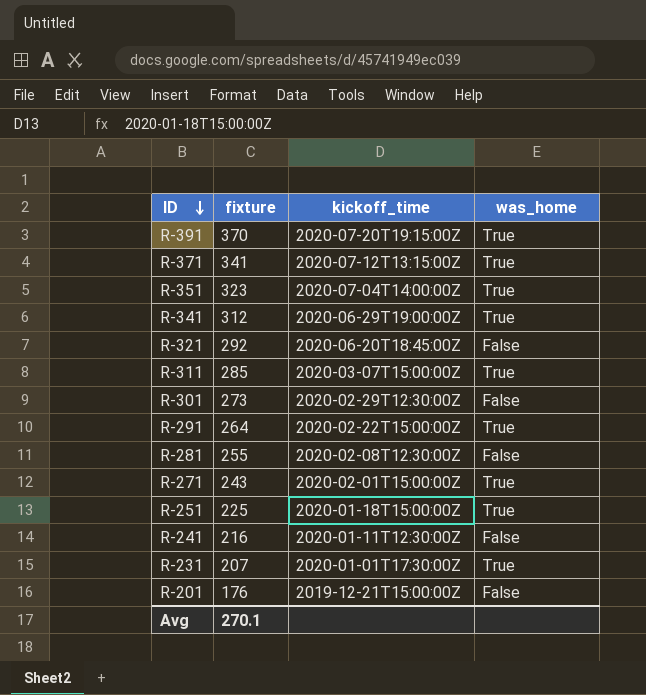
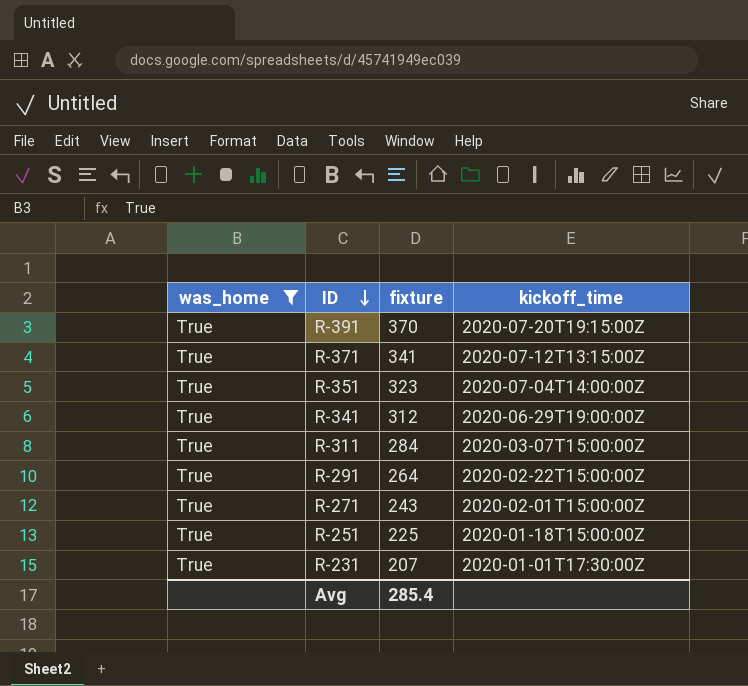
filter: none -> was_home = True
column was_home | position: 4 -> 1
R-311 | fixture: 285 -> 284
Avg | fixture: 270.1 -> 285.4

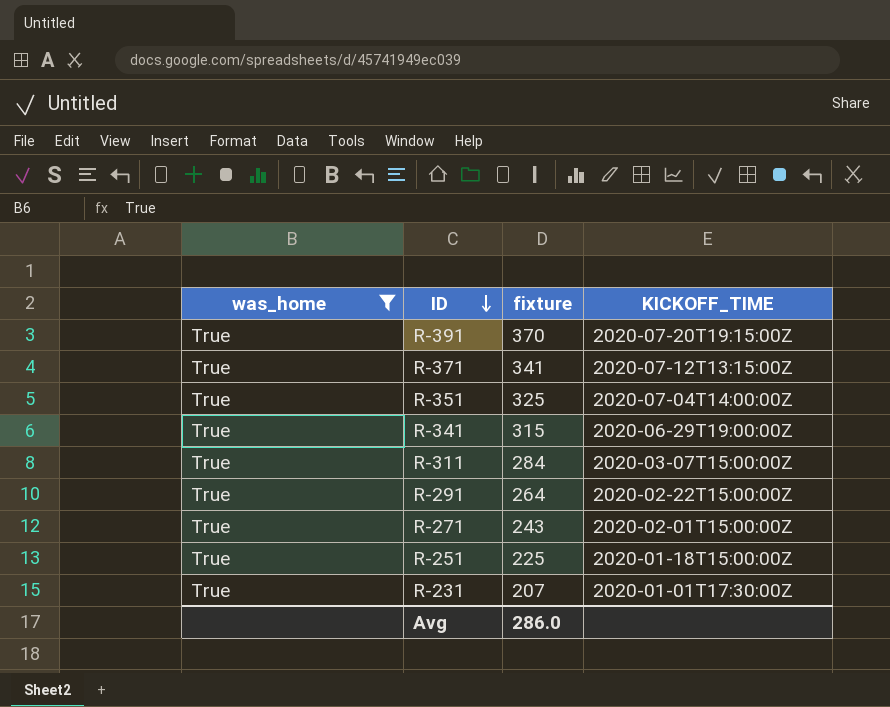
column name: kickoff_time -> KICKOFF_TIME
R-351 | fixture: 323 -> 325
R-341 | fixture: 312 -> 315
Avg | fixture: 285.4 -> 286.0

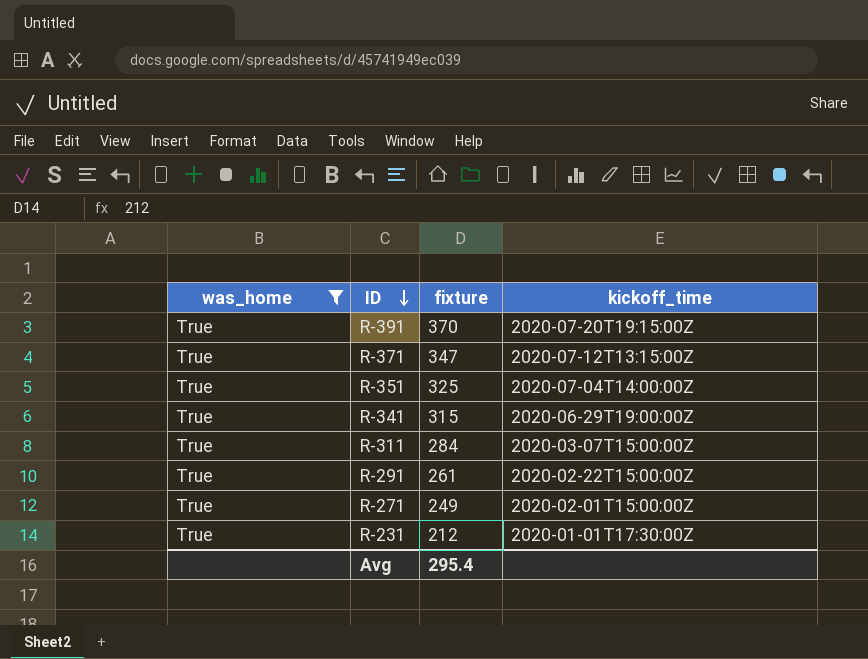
column name: KICKOFF_TIME -> kickoff_time
row R-251: True | 225 | 2020-01-18T15:00:00Z -> none
R-371 | fixture: 341 -> 347
R-291 | fixture: 264 -> 261
R-271 | fixture: 243 -> 249
R-231 | fixture: 207 -> 212
Avg | fixture: 286.0 -> 295.4

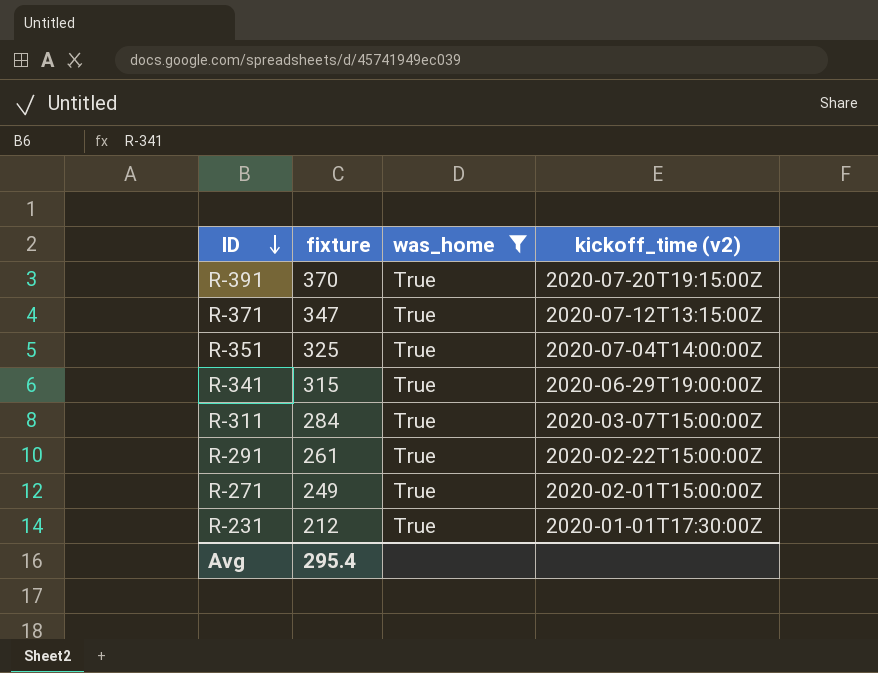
column was_home | position: 1 -> 3
column name: kickoff_time -> kickoff_time (v2)

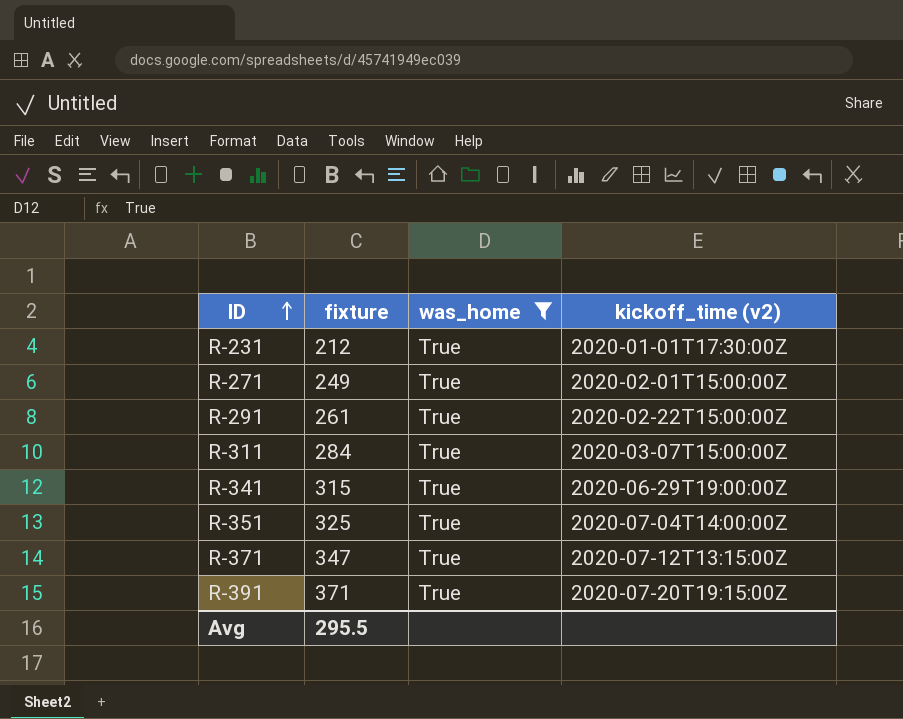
row order: ID descending -> ID ascending
R-391 | fixture: 370 -> 371
Avg | fixture: 295.4 -> 295.5

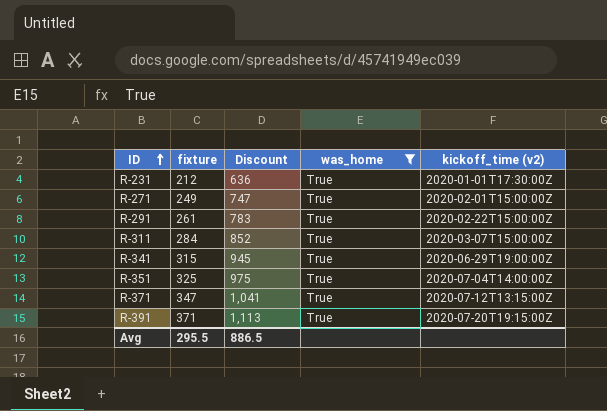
column Discount | formula: none -> [fixture] * 3

